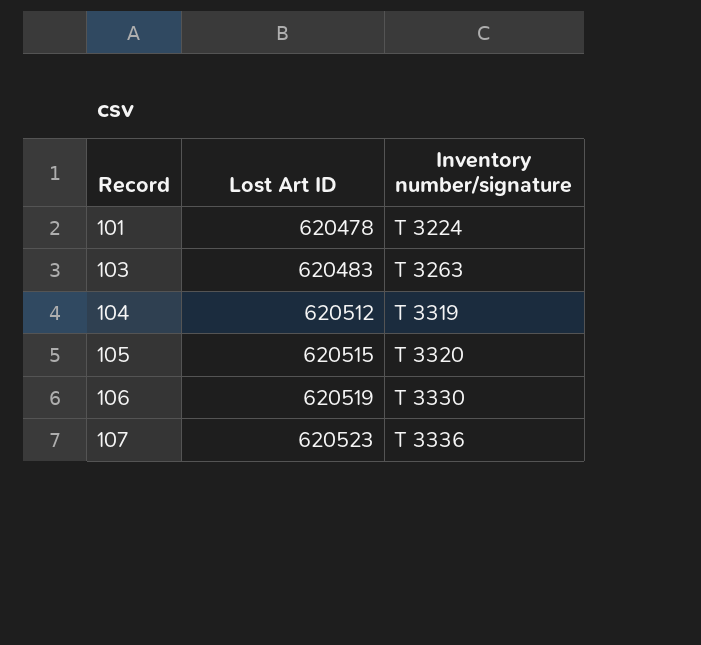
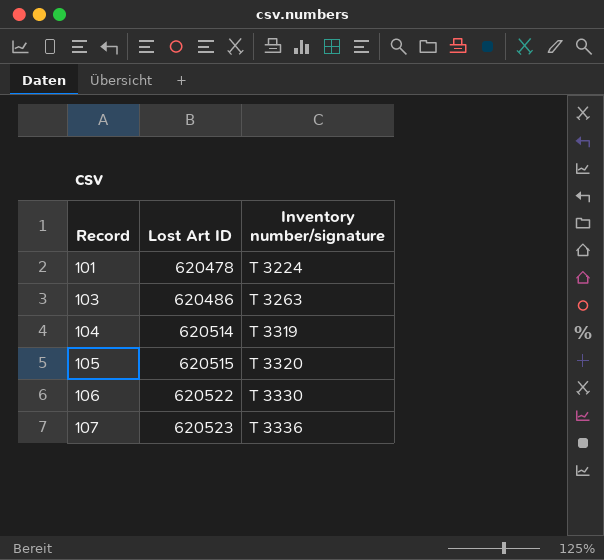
103 | Lost Art ID: 620483 -> 620486
104 | Lost Art ID: 620512 -> 620514
106 | Lost Art ID: 620519 -> 620522

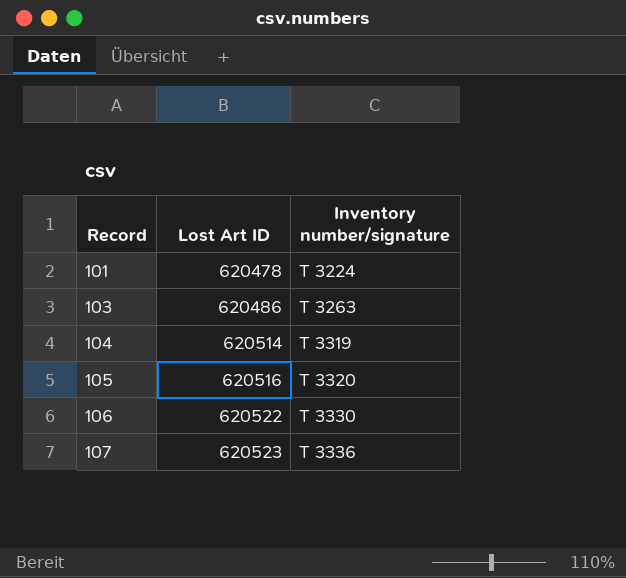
105 | Lost Art ID: 620515 -> 620516

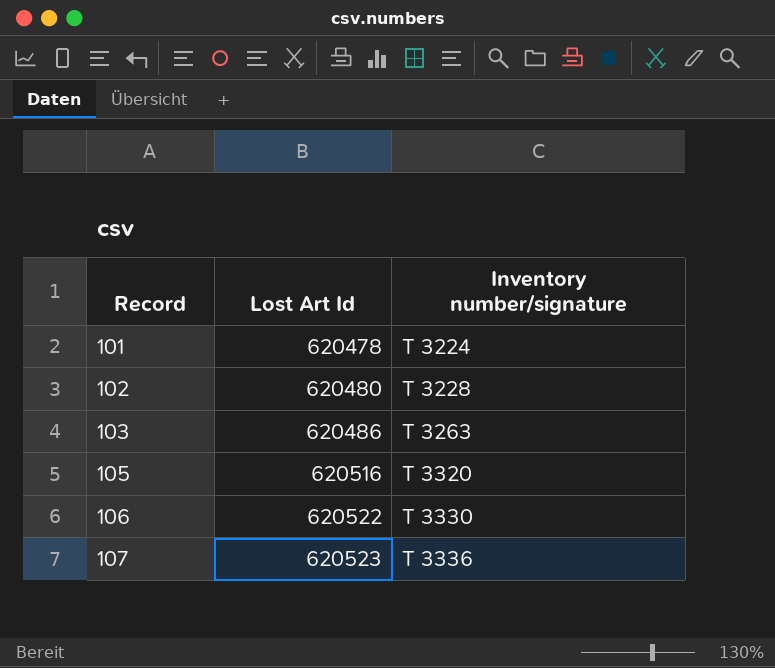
column name: Lost Art ID -> Lost Art Id
row 104: 620514 | T 3319 -> none
row 102: none -> 620480 | T 3228

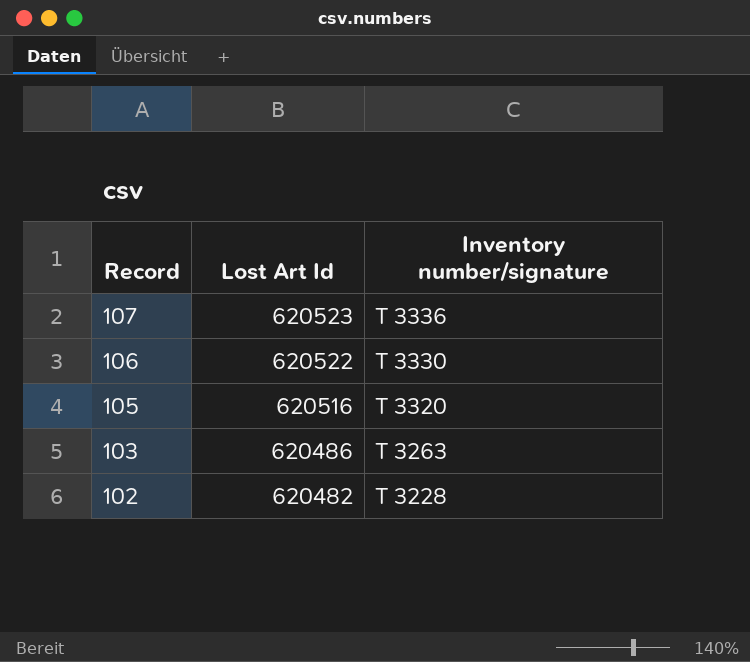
row order: Record ascending -> Record descending
row 101: 620478 | T 3224 -> none
102 | Lost Art Id: 620480 -> 620482

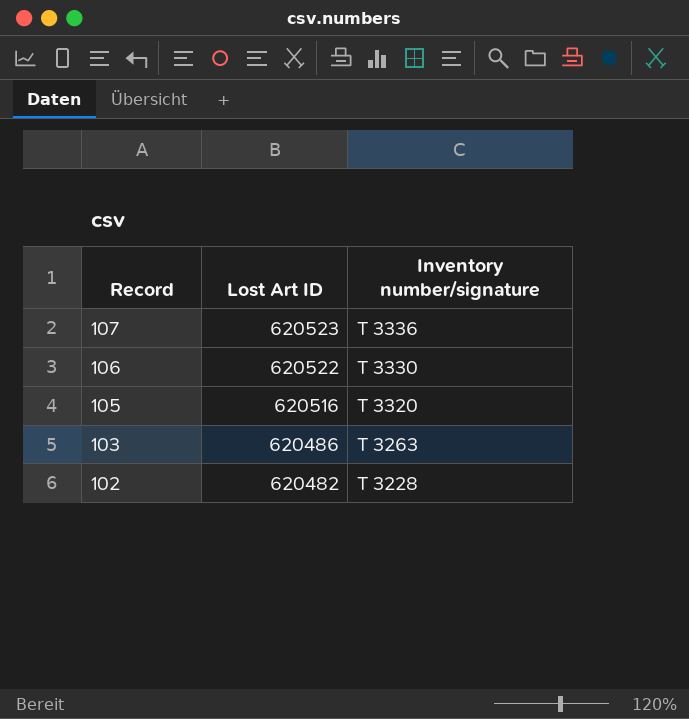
column name: Lost Art Id -> Lost Art ID

